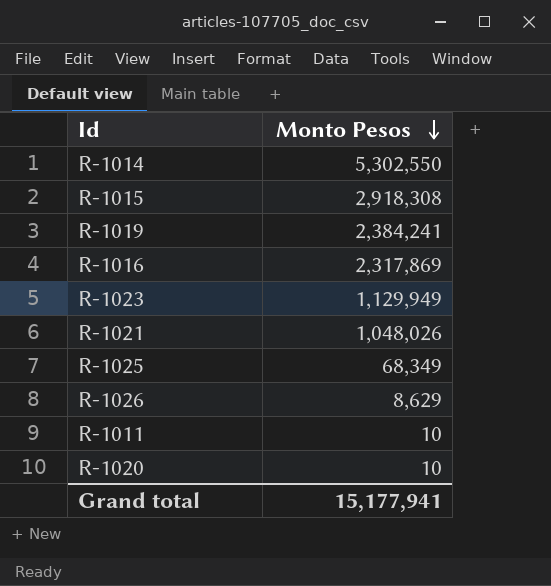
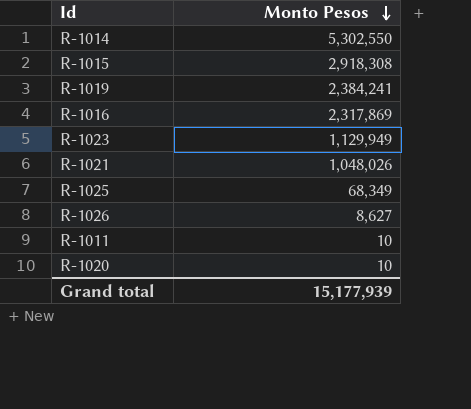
R-1026 | Monto Pesos: 8,629 -> 8,627
Grand total | Monto Pesos: 15,177,941 -> 15,177,939

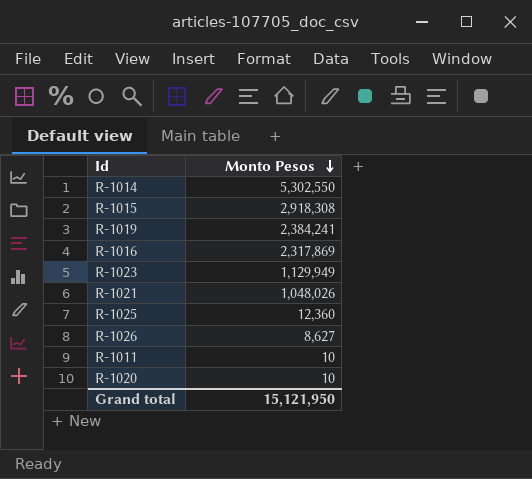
R-1025 | Monto Pesos: 68,349 -> 12,360
Grand total | Monto Pesos: 15,177,939 -> 15,121,950

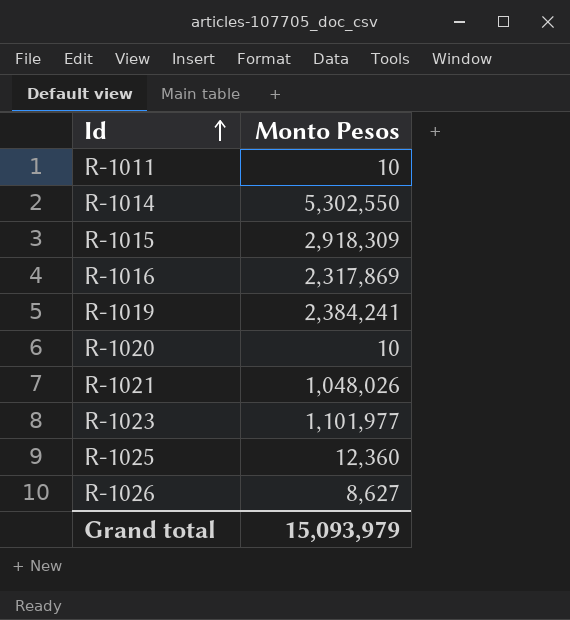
row order: Monto Pesos descending -> Id ascending
R-1015 | Monto Pesos: 2,918,308 -> 2,918,309
R-1023 | Monto Pesos: 1,129,949 -> 1,101,977
Grand total | Monto Pesos: 15,121,950 -> 15,093,979

